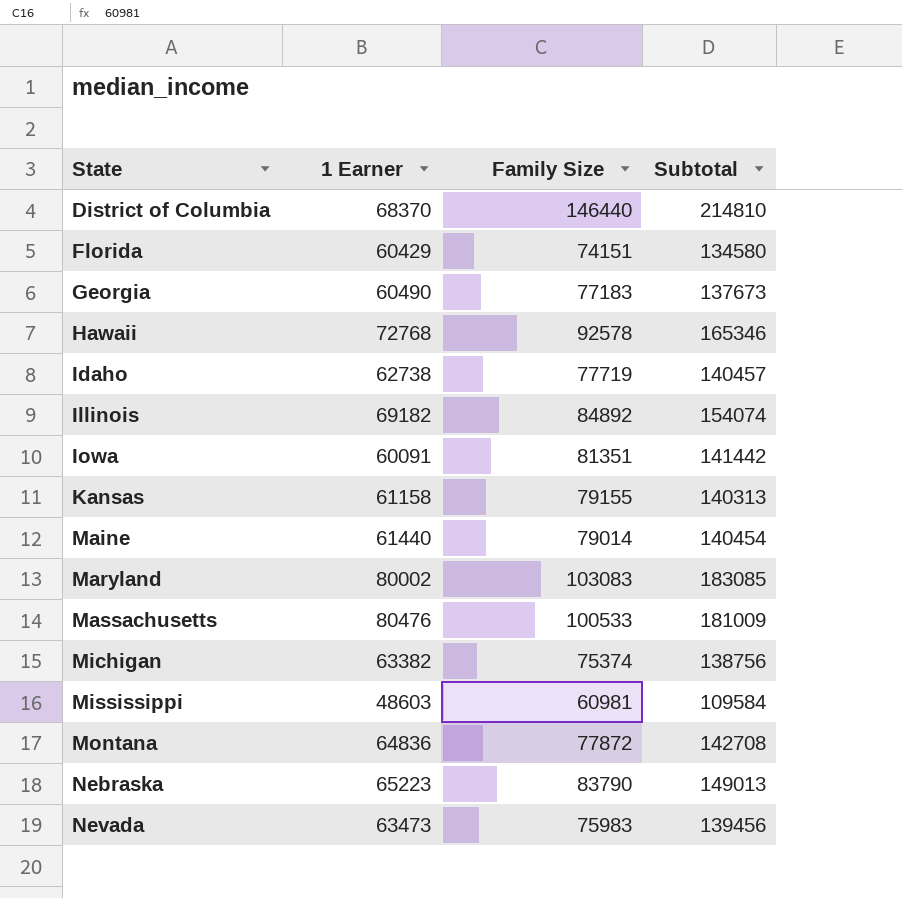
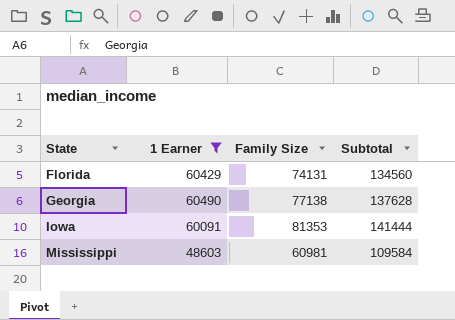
filter: none -> 1 Earner <= 60490
Florida | Family Size: 74151 -> 74131
Florida | Subtotal: 134580 -> 134560
Georgia | Family Size: 77183 -> 77138
Georgia | Subtotal: 137673 -> 137628
Iowa | Family Size: 81351 -> 81353
Iowa | Subtotal: 141442 -> 141444

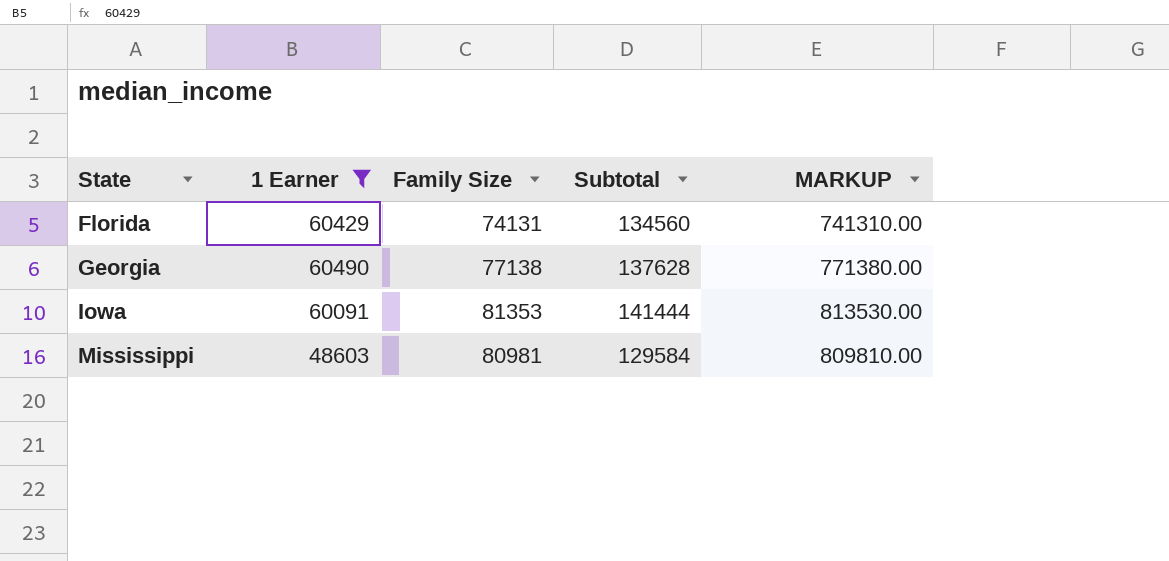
column MARKUP | formula: none -> [Family Size] * 10
Mississippi | Family Size: 60981 -> 80981
Mississippi | Subtotal: 109584 -> 129584

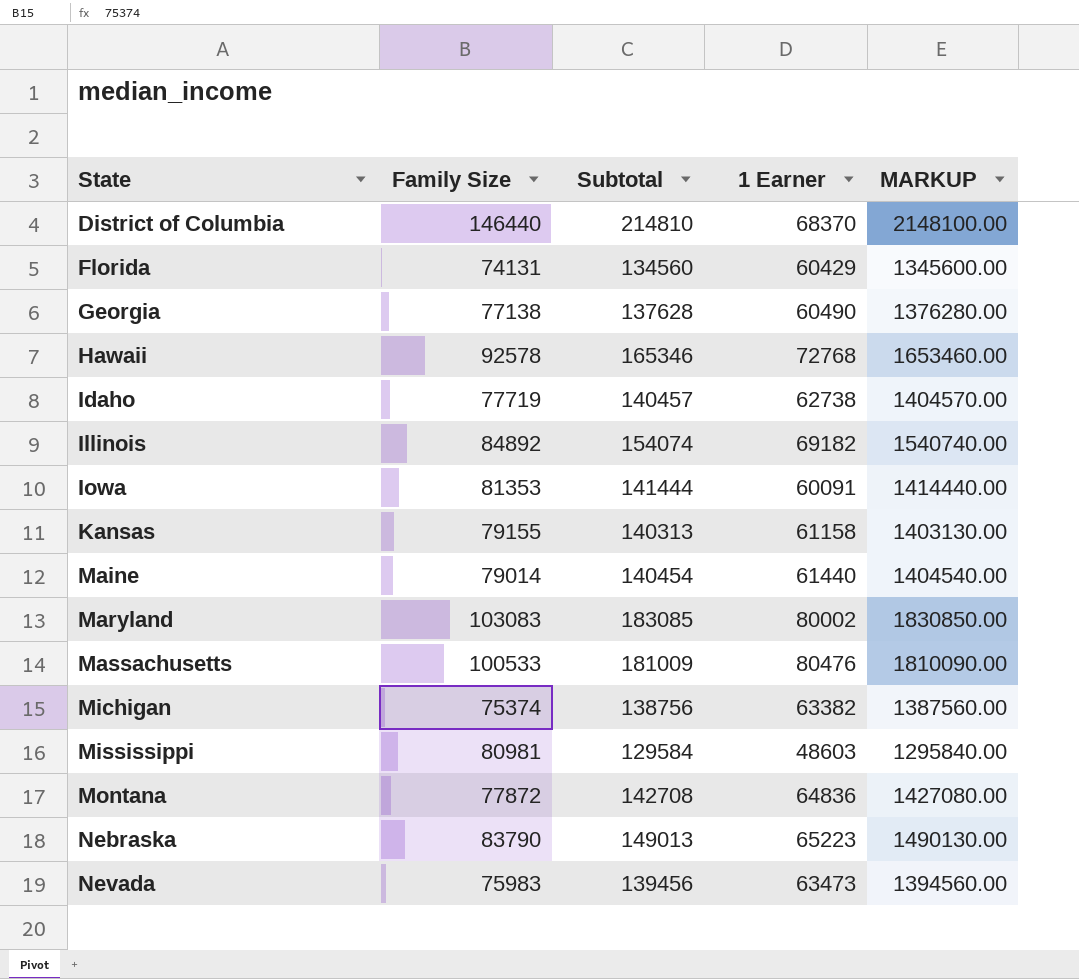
filter: 1 Earner <= 60490 -> none
column 1 Earner | position: 2 -> 4
column MARKUP | formula: [Family Size] * 10 -> [Subtotal] * 10

